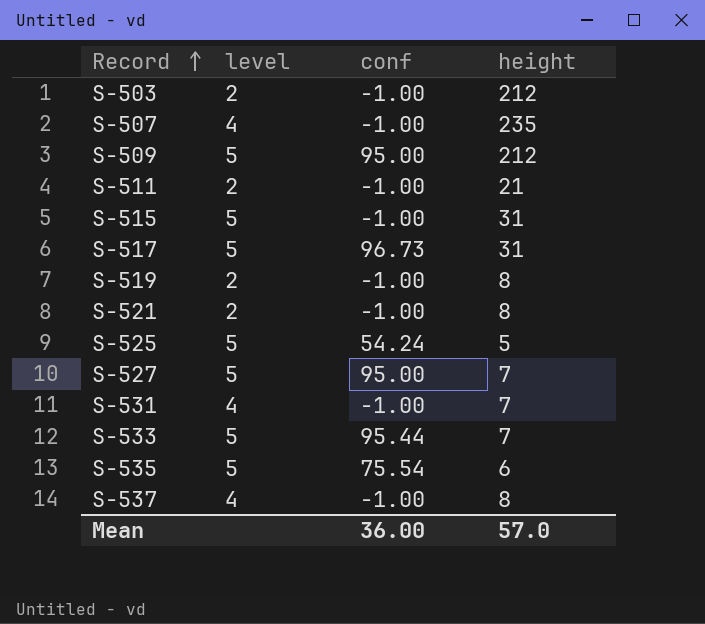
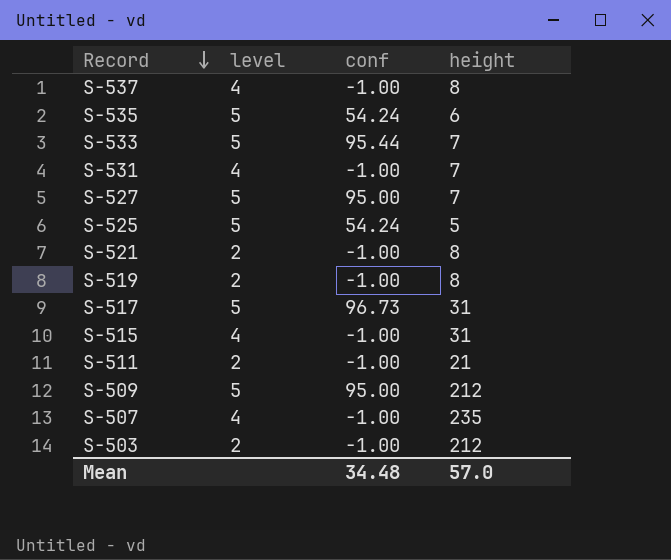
row order: Record ascending -> Record descending
S-535 | conf: 75.54 -> 54.24
S-515 | level: 5 -> 4
Mean | conf: 36.00 -> 34.48

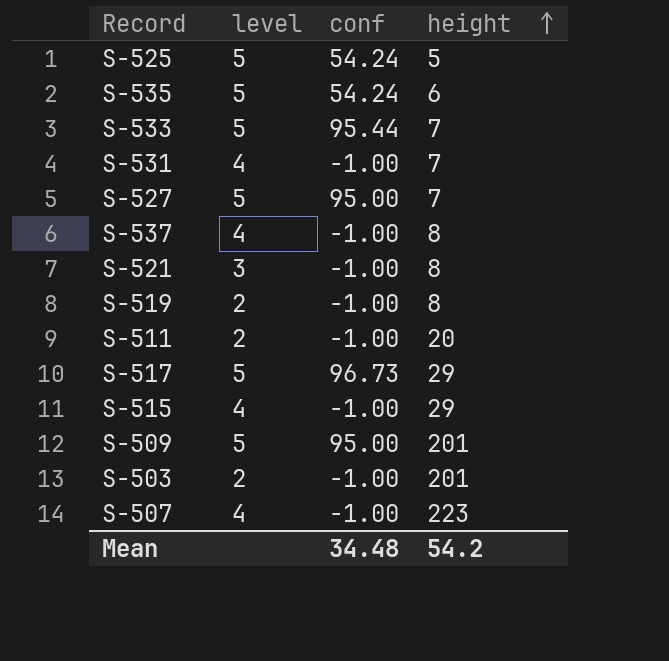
row order: Record descending -> height ascending
S-521 | level: 2 -> 3
S-511 | height: 21 -> 20
S-517 | height: 31 -> 29
S-515 | height: 31 -> 29
S-509 | height: 212 -> 201
S-503 | height: 212 -> 201
S-507 | height: 235 -> 223
Mean | height: 57.0 -> 54.2

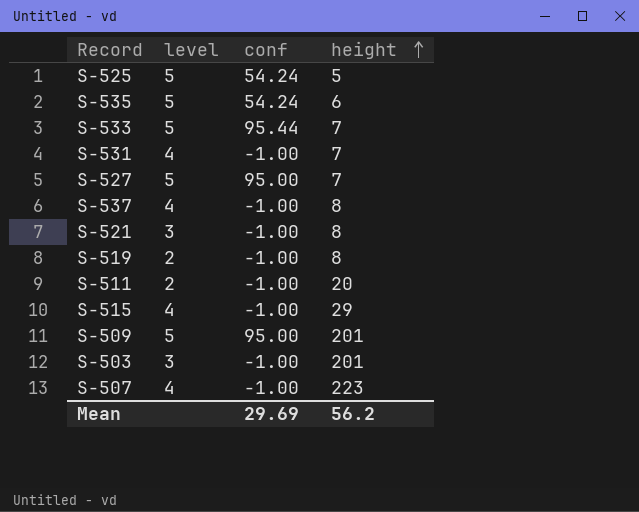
row S-517: 5 | 96.73 | 29 -> none
S-503 | level: 2 -> 3
Mean | conf: 34.48 -> 29.69
Mean | height: 54.2 -> 56.2

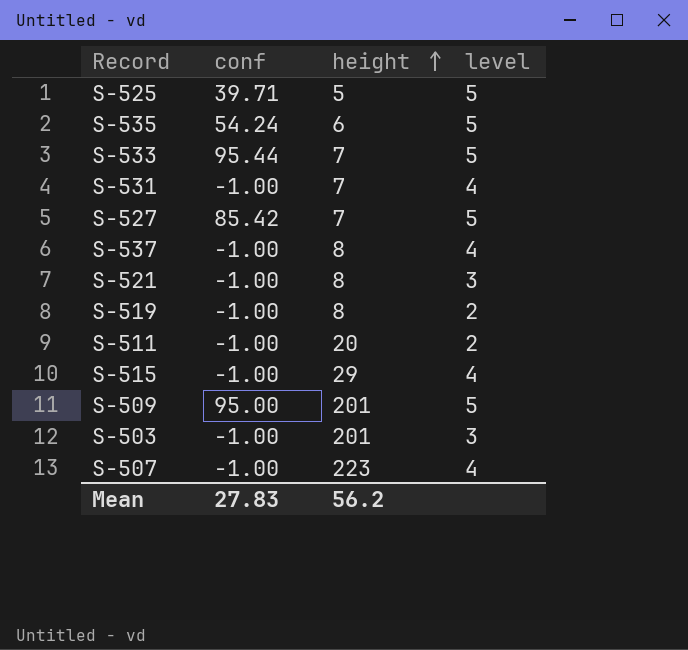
column level | position: 2 -> 4
S-525 | conf: 54.24 -> 39.71
S-527 | conf: 95.00 -> 85.42
Mean | conf: 29.69 -> 27.83

